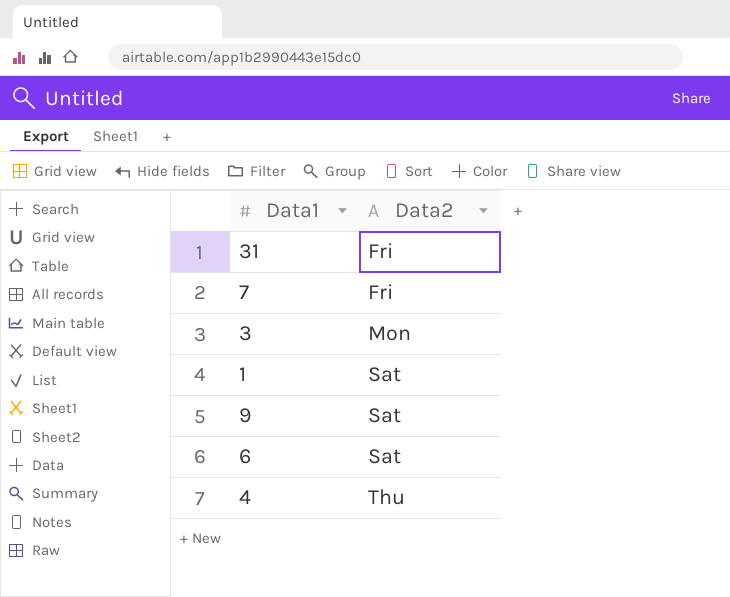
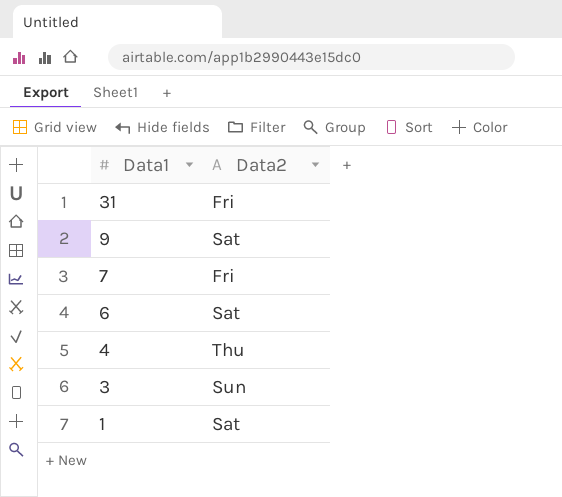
row order: Data2 ascending -> Data1 descending
3 | Data2: Mon -> Sun

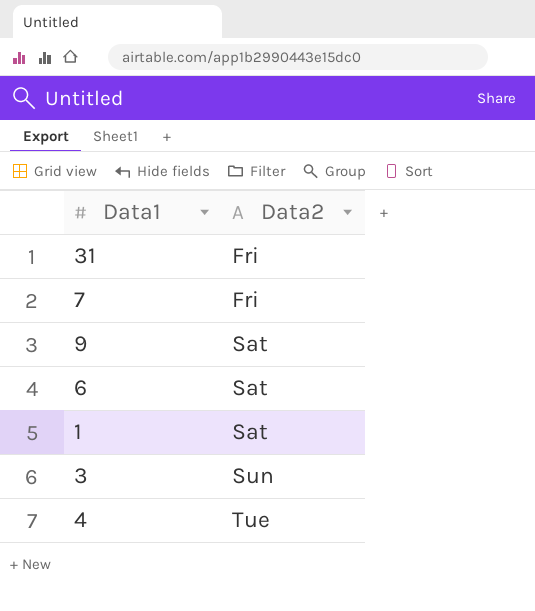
row order: Data1 descending -> Data2 ascending
4 | Data2: Thu -> Tue

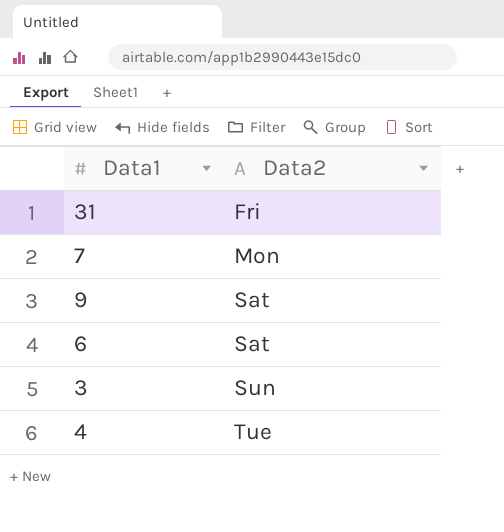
row 1: Sat -> none
7 | Data2: Fri -> Mon

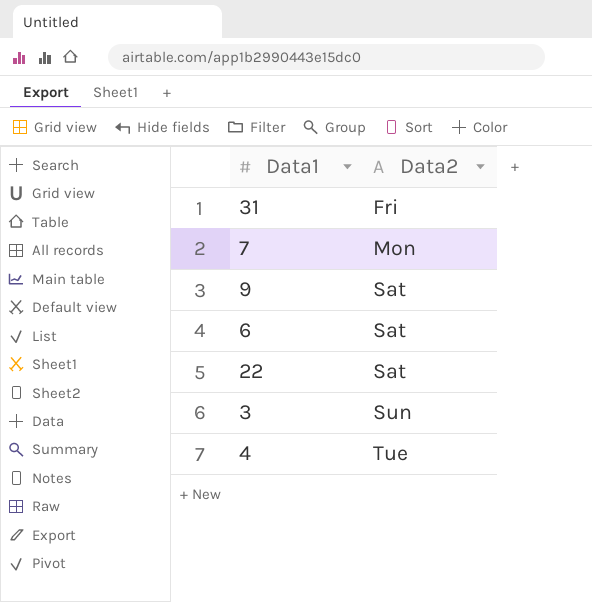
row 22: none -> Sat

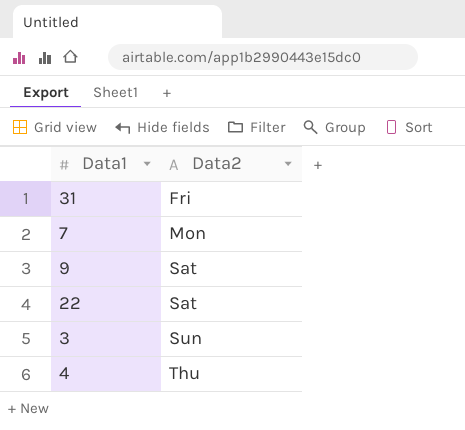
row 6: Sat -> none
4 | Data2: Tue -> Thu

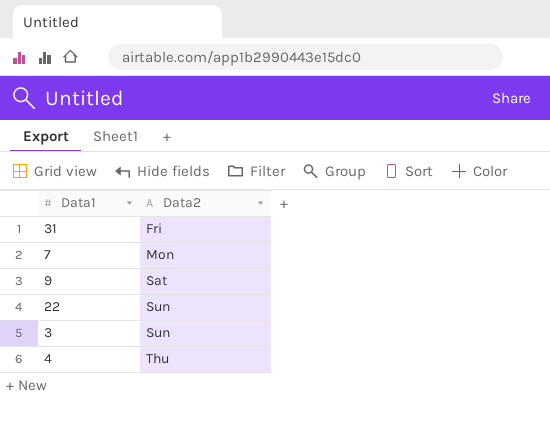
22 | Data2: Sat -> Sun

